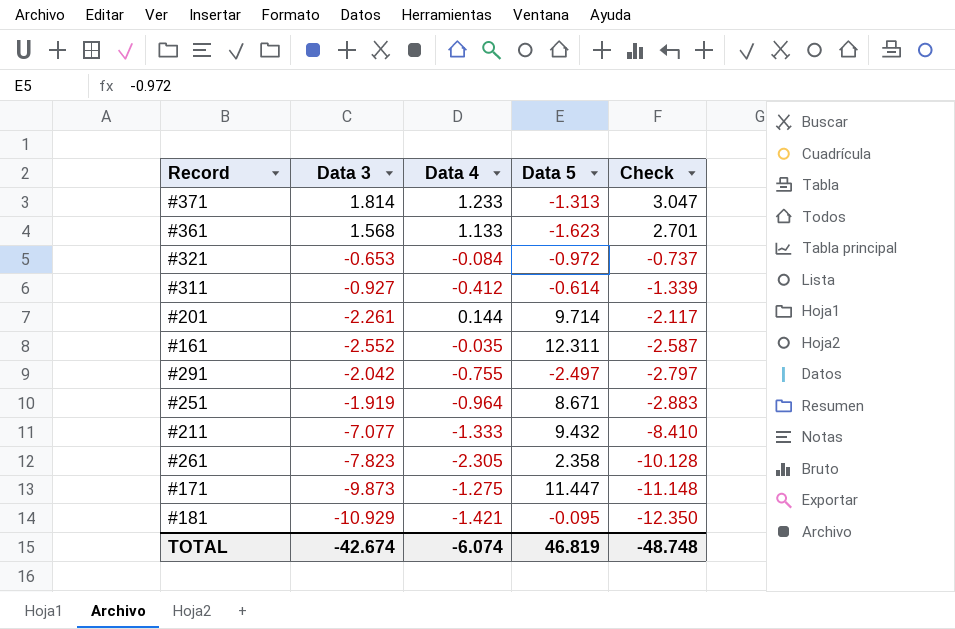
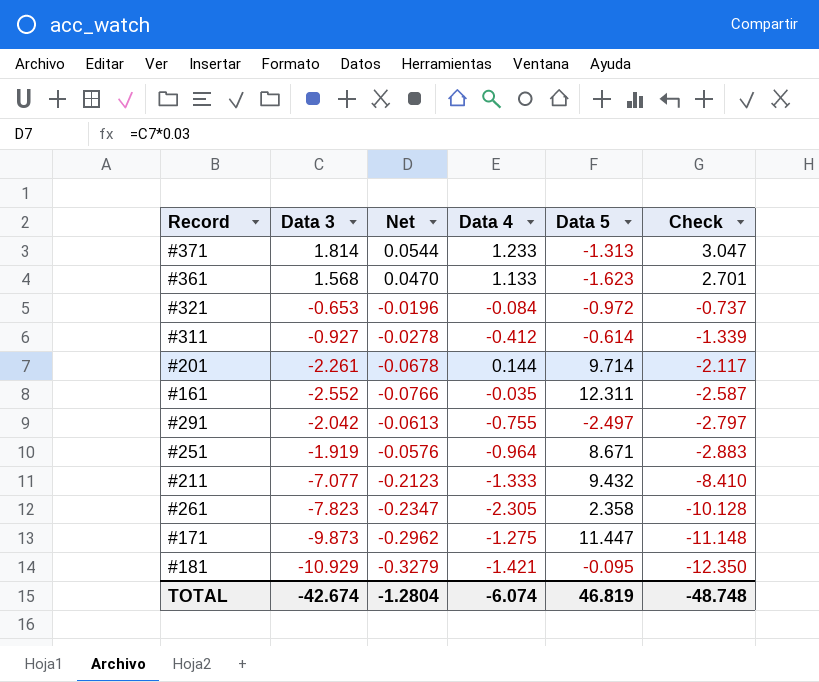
column Net | formula: none -> [Data 3] * 0.03

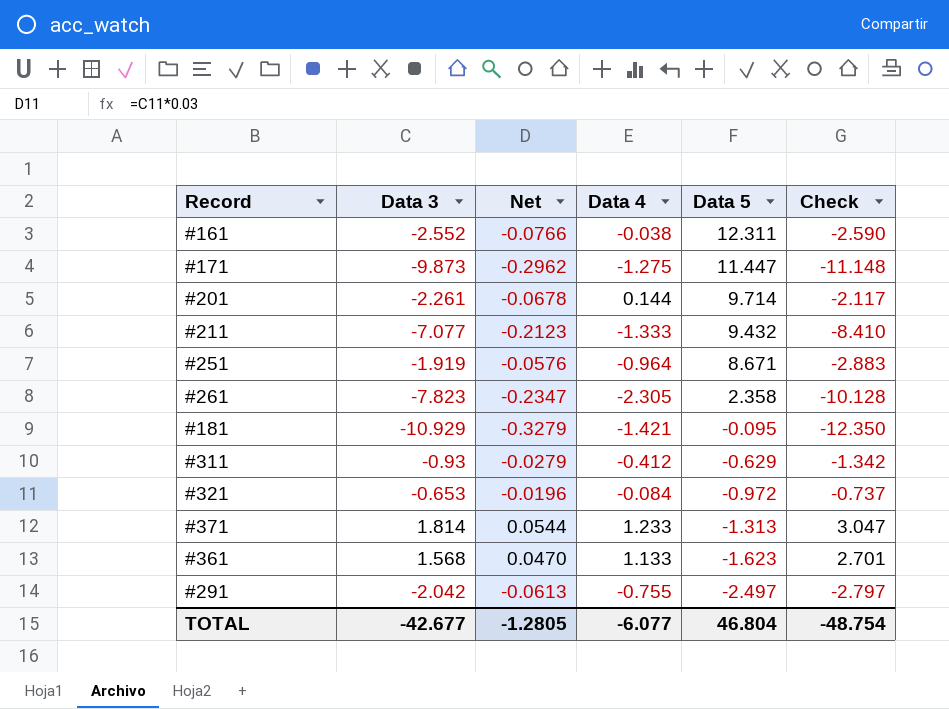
row order: Check descending -> Data 5 descending
#161 | Data 4: -0.035 -> -0.038
#161 | Check: -2.587 -> -2.590
#311 | Data 3: -0.927 -> -0.93
#311 | Net: -0.0278 -> -0.0279
#311 | Data 5: -0.614 -> -0.629
#311 | Check: -1.339 -> -1.342
TOTAL | Data 3: -42.674 -> -42.677
TOTAL | Net: -1.2804 -> -1.2805
TOTAL | Data 4: -6.074 -> -6.077
TOTAL | Data 5: 46.819 -> 46.804
TOTAL | Check: -48.748 -> -48.754

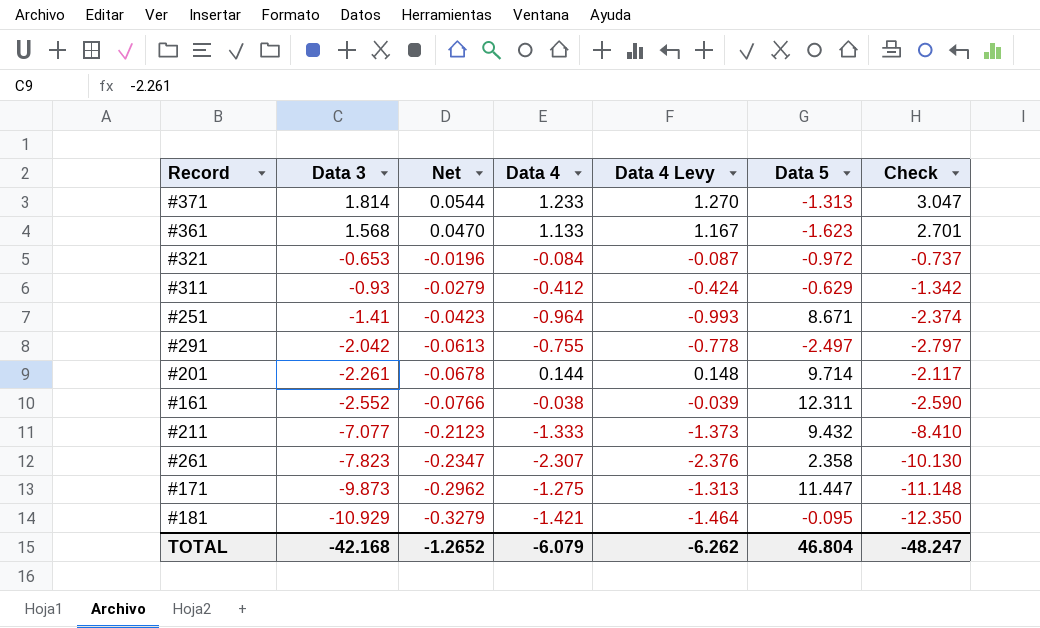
row order: Data 5 descending -> Data 3 descending
column Data 4 Levy | formula: none -> [Data 4] * 1.03
#251 | Data 3: -1.919 -> -1.41
#251 | Net: -0.0576 -> -0.0423
#251 | Check: -2.883 -> -2.374
#261 | Data 4: -2.305 -> -2.307
#261 | Check: -10.128 -> -10.130
TOTAL | Data 3: -42.677 -> -42.168
TOTAL | Net: -1.2805 -> -1.2652
TOTAL | Data 4: -6.077 -> -6.079
TOTAL | Check: -48.754 -> -48.247

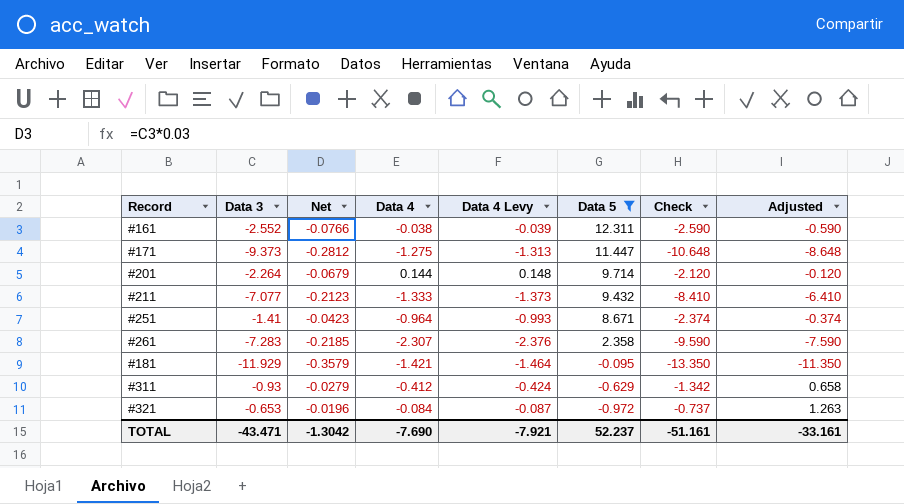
filter: none -> Data 5 >= -0.972
row order: Data 3 descending -> Data 5 descending
column Adjusted | formula: none -> [Check] + 2
#171 | Data 3: -9.873 -> -9.373
#171 | Net: -0.2962 -> -0.2812
#171 | Check: -11.148 -> -10.648
#201 | Data 3: -2.261 -> -2.264
#201 | Net: -0.0678 -> -0.0679
#201 | Check: -2.117 -> -2.120
#261 | Data 3: -7.823 -> -7.283
#261 | Net: -0.2347 -> -0.2185
#261 | Check: -10.130 -> -9.590
#181 | Data 3: -10.929 -> -11.929
#181 | Net: -0.3279 -> -0.3579
#181 | Check: -12.350 -> -13.350
TOTAL | Data 3: -42.168 -> -43.471
TOTAL | Net: -1.2652 -> -1.3042
TOTAL | Data 4: -6.079 -> -7.690
TOTAL | Data 4 Levy: -6.262 -> -7.921
TOTAL | Data 5: 46.804 -> 52.237
TOTAL | Check: -48.247 -> -51.161

